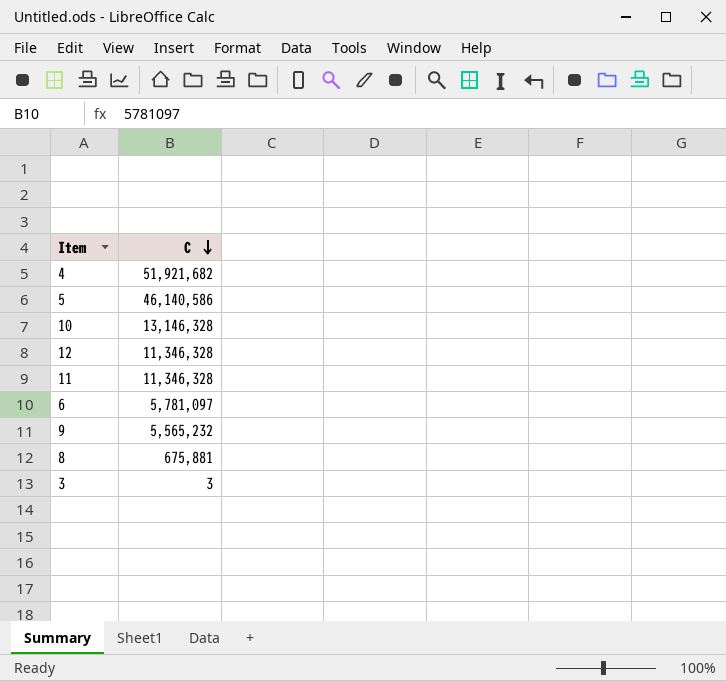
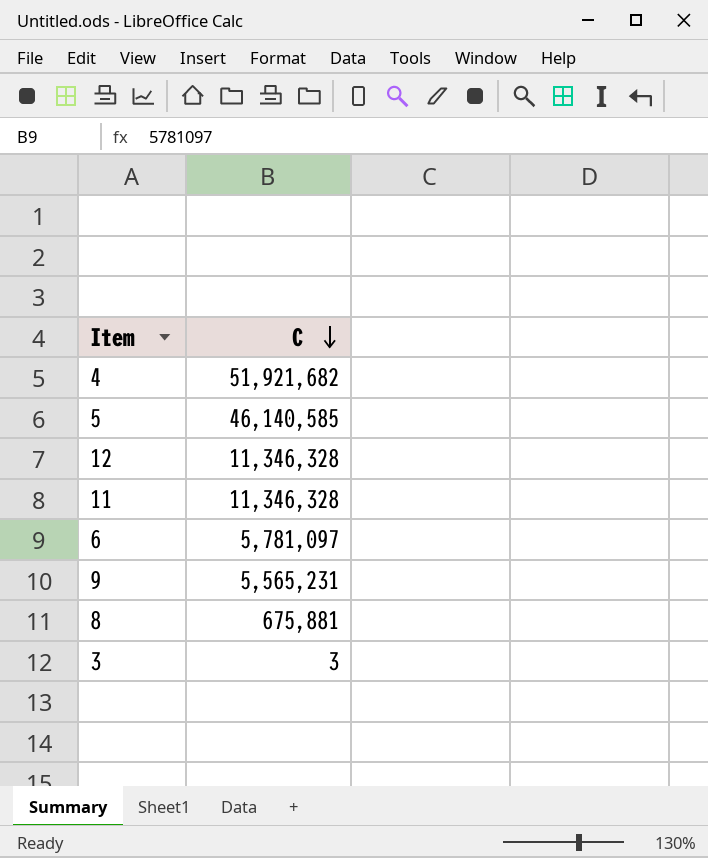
row 10: 13,146,328 -> none
5 | C: 46,140,586 -> 46,140,585
9 | C: 5,565,232 -> 5,565,231

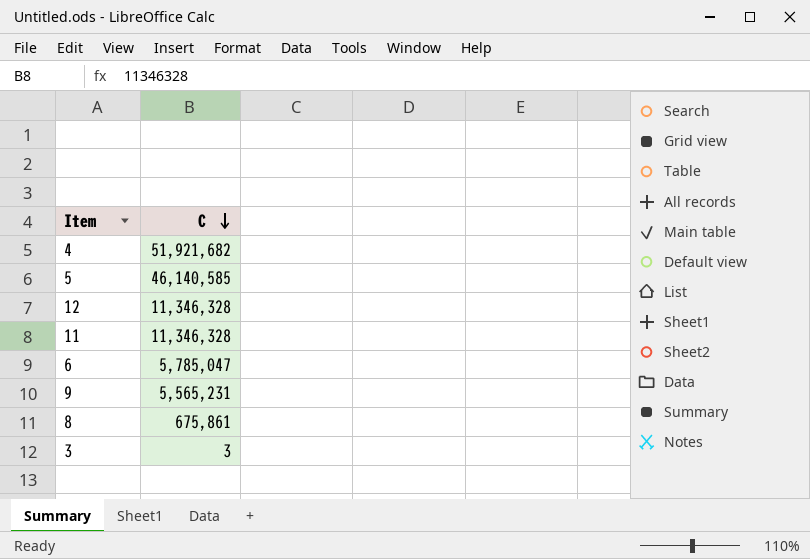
6 | C: 5,781,097 -> 5,785,047
8 | C: 675,881 -> 675,861

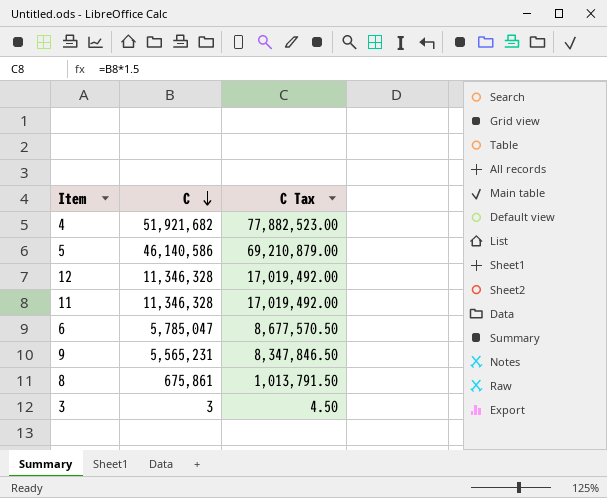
column C Tax | formula: none -> [C] * 1.5
5 | C: 46,140,585 -> 46,140,586

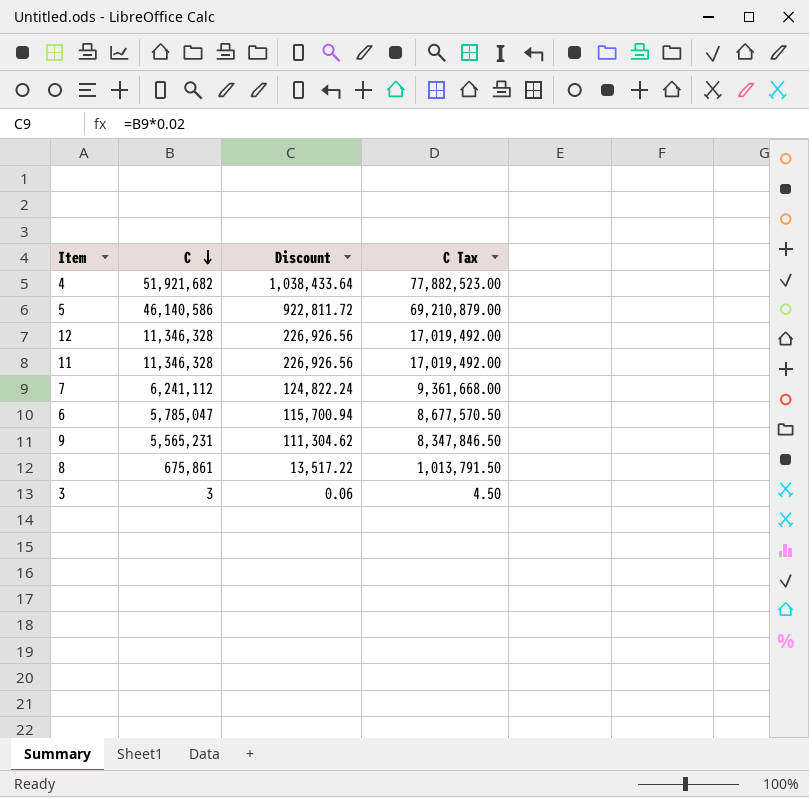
column Discount | formula: none -> [C] * 0.02
row 7: none -> 6,241,112 | 124,822.24 | 9,361,668.00

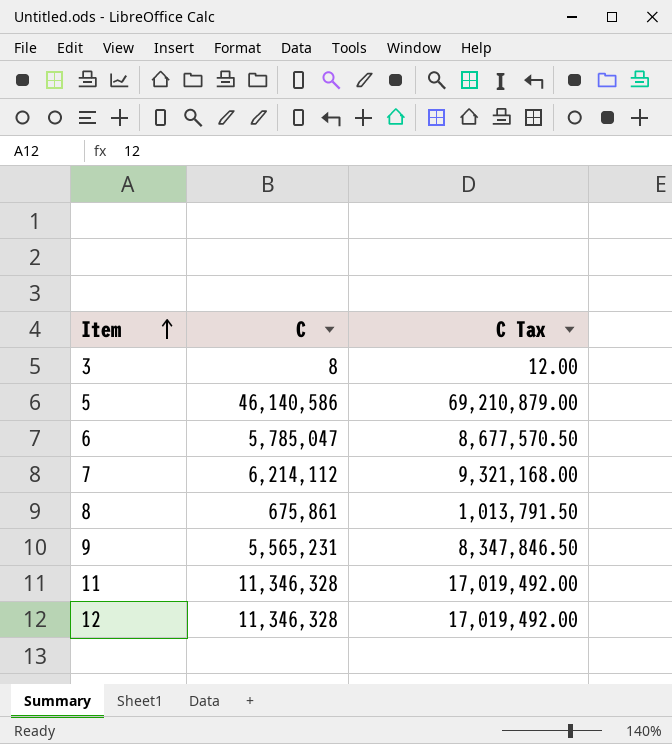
row order: C descending -> Item ascending
column Discount | formula: [C] * 0.02 -> none
row 4: 51,921,682 | 1,038,433.64 | 77,882,523.00 -> none
3 | C: 3 -> 8
3 | C Tax: 4.50 -> 12.00
7 | C: 6,241,112 -> 6,214,112
7 | C Tax: 9,361,668.00 -> 9,321,168.00

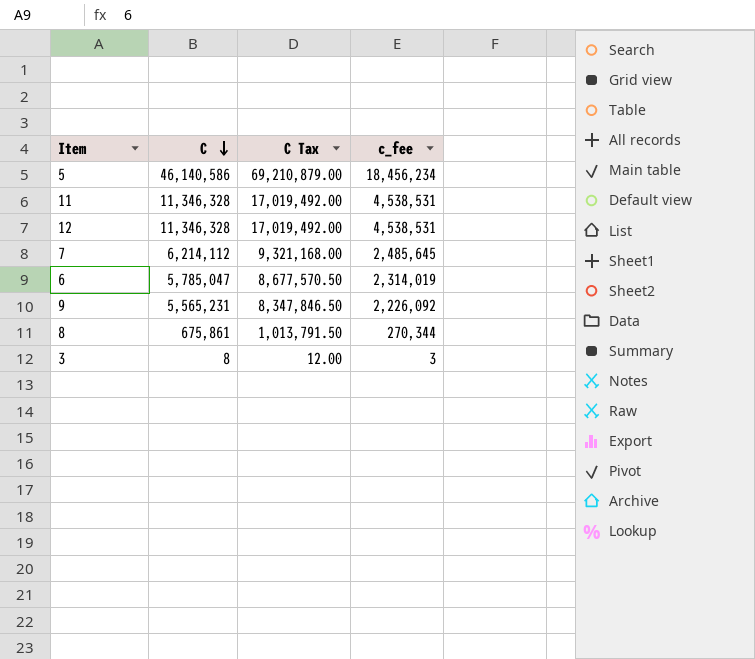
row order: Item ascending -> C descending
column c_fee | formula: none -> [C] * 0.4

